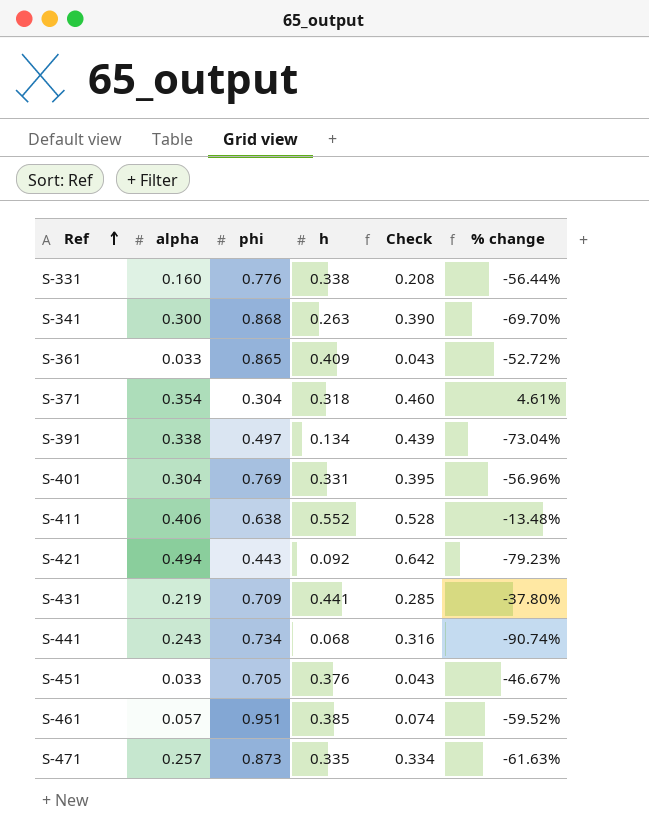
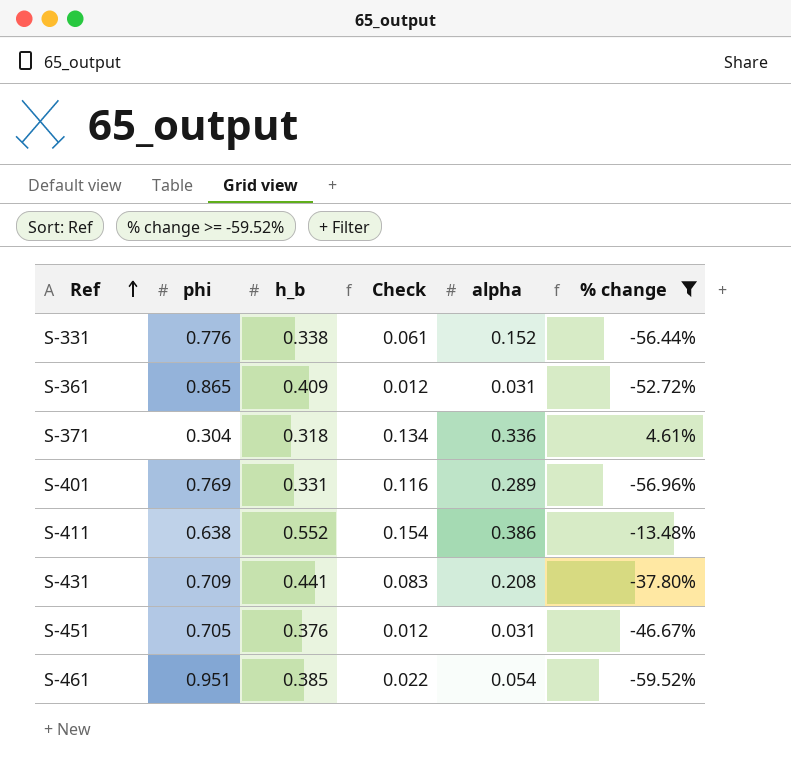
filter: none -> % change >= -59.52%
column name: h -> h_b
column Check | formula: [alpha] * 1.3 -> [alpha] * 0.4
column alpha | position: 2 -> 5
S-331 | alpha: 0.160 -> 0.152
S-361 | alpha: 0.033 -> 0.031
S-371 | alpha: 0.354 -> 0.336
S-401 | alpha: 0.304 -> 0.289
S-411 | alpha: 0.406 -> 0.386
S-431 | alpha: 0.219 -> 0.208
S-451 | alpha: 0.033 -> 0.031
S-461 | alpha: 0.057 -> 0.054

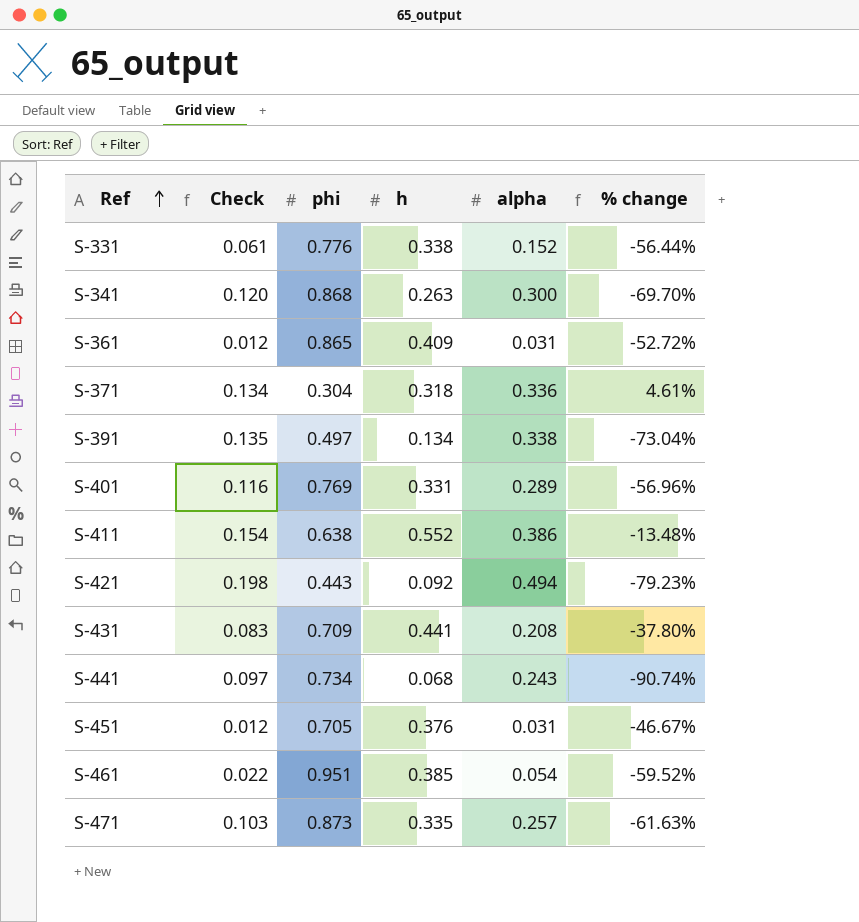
filter: % change >= -59.52% -> none
column Check | position: 4 -> 2
column name: h_b -> h

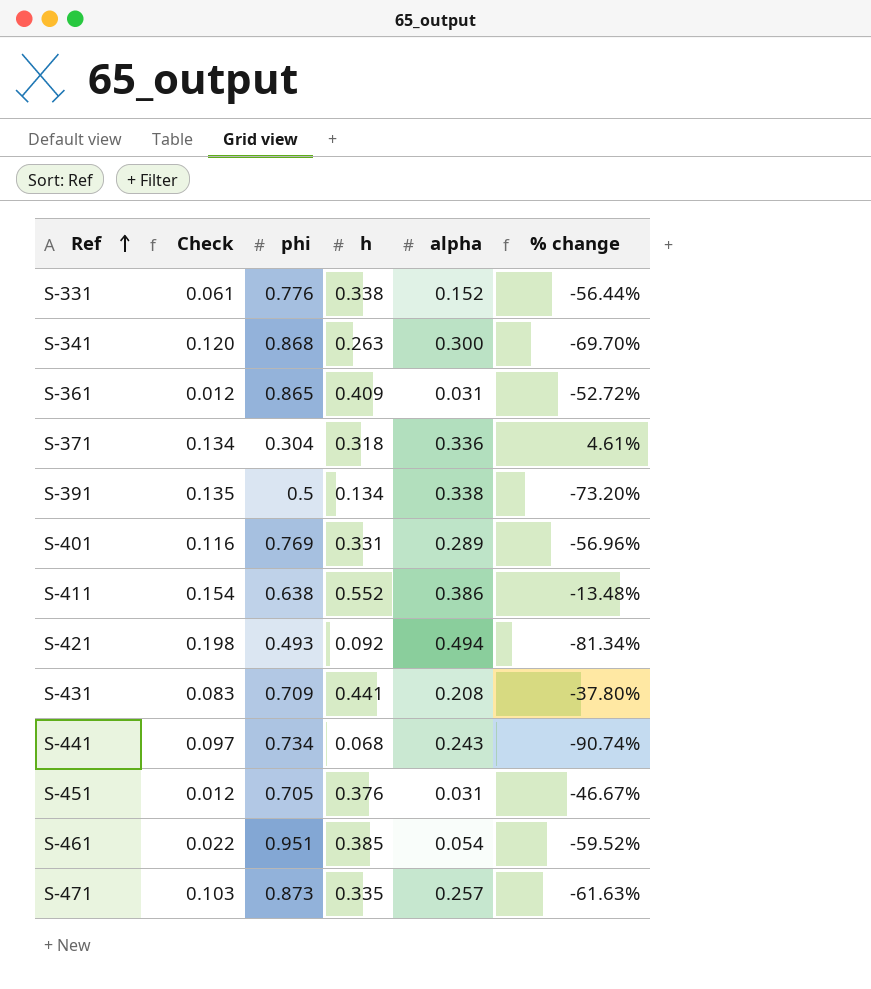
S-391 | phi: 0.497 -> 0.5
S-391 | % change: -73.04% -> -73.20%
S-421 | phi: 0.443 -> 0.493
S-421 | % change: -79.23% -> -81.34%

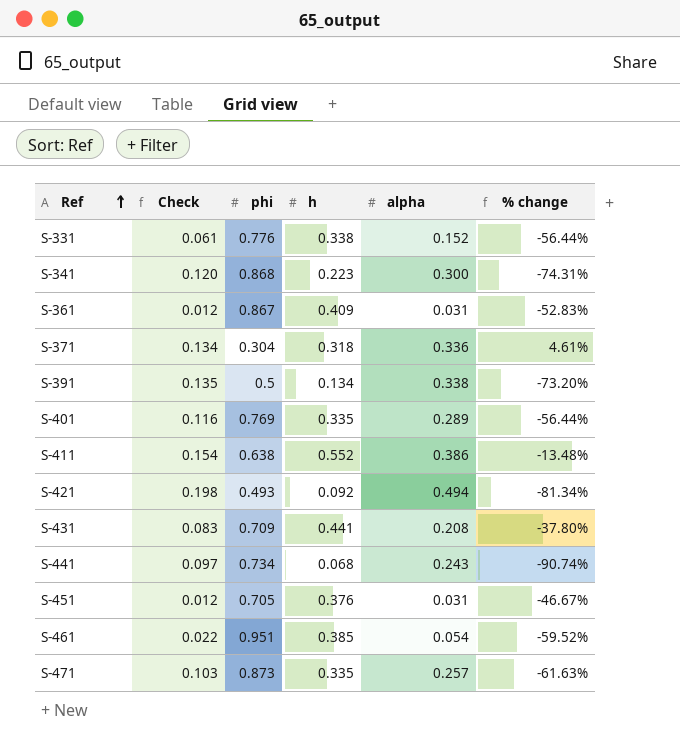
S-341 | h: 0.263 -> 0.223
S-341 | % change: -69.70% -> -74.31%
S-361 | phi: 0.865 -> 0.867
S-361 | % change: -52.72% -> -52.83%
S-401 | h: 0.331 -> 0.335
S-401 | % change: -56.96% -> -56.44%

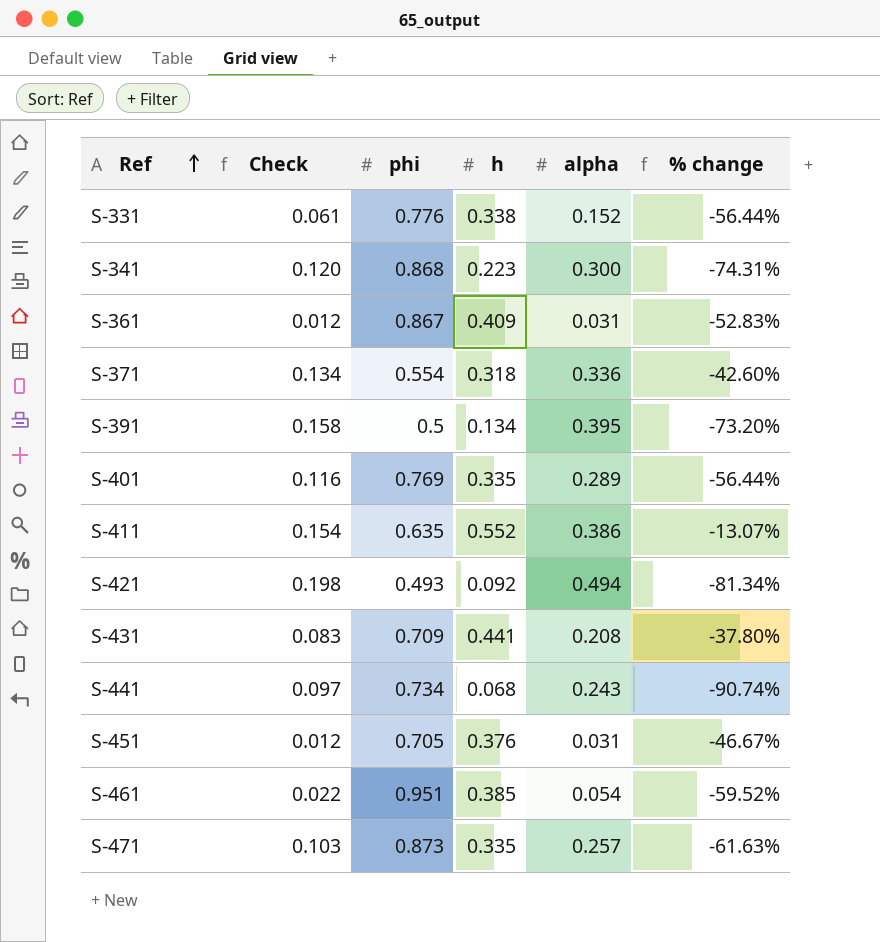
S-371 | phi: 0.304 -> 0.554
S-371 | % change: 4.61% -> -42.60%
S-391 | Check: 0.135 -> 0.158
S-391 | alpha: 0.338 -> 0.395
S-411 | phi: 0.638 -> 0.635
S-411 | % change: -13.48% -> -13.07%

